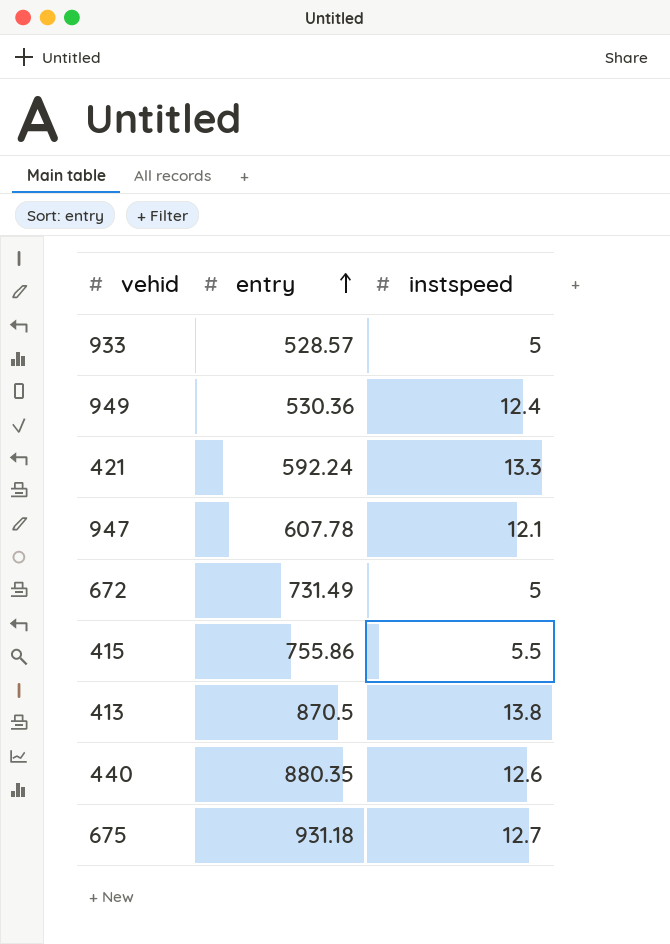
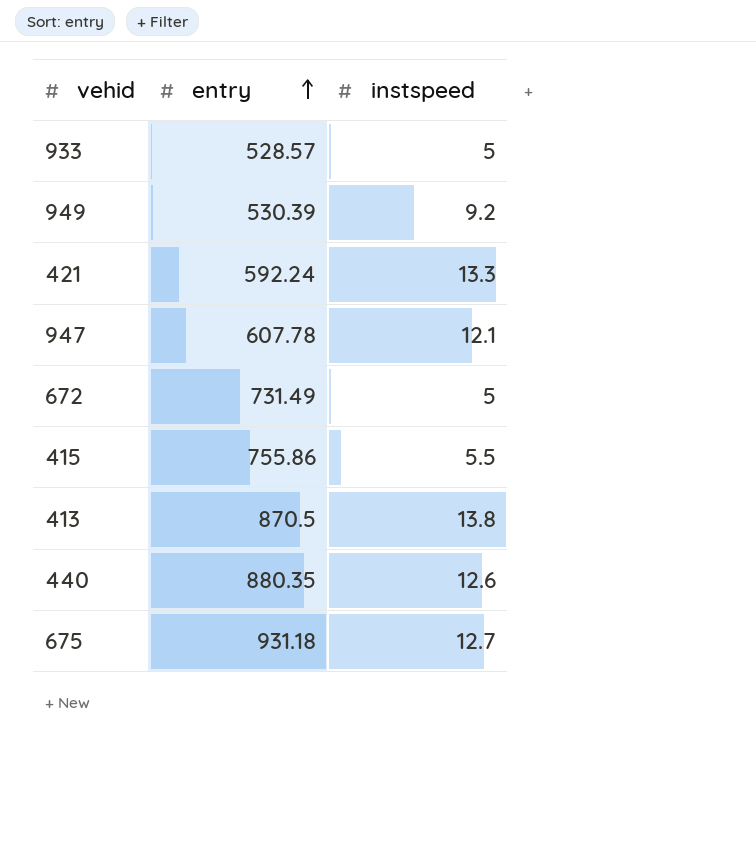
949 | entry: 530.36 -> 530.39
949 | instspeed: 12.4 -> 9.2

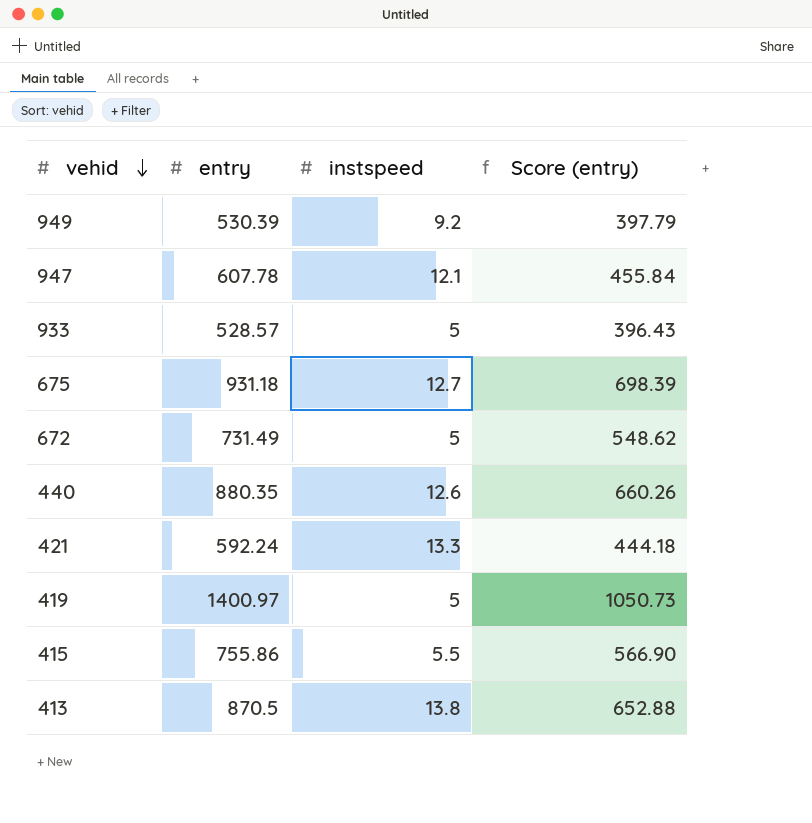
row order: entry ascending -> vehid descending
column Score (entry) | formula: none -> [entry] * 0.75
row 419: none -> 1400.97 | 5 | 1050.73

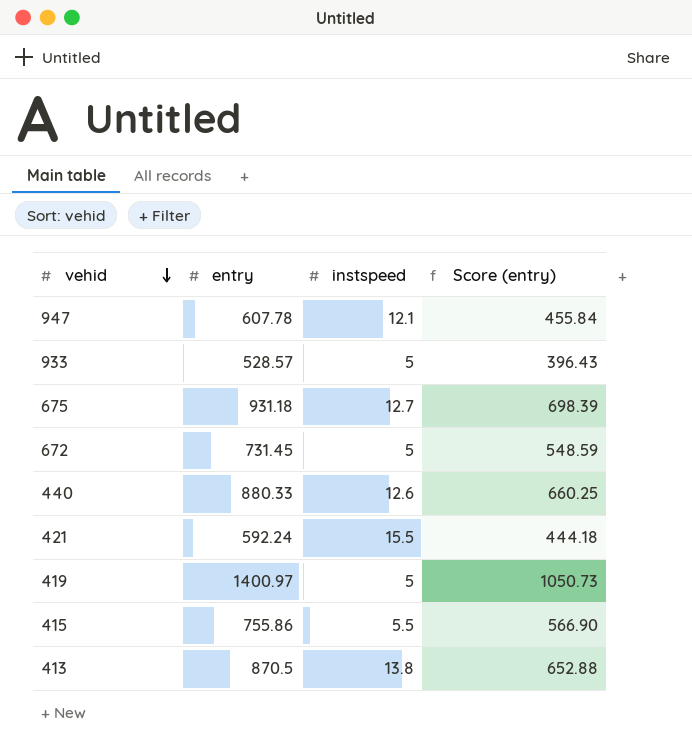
row 949: 530.39 | 9.2 | 397.79 -> none
672 | entry: 731.49 -> 731.45
672 | Score (entry): 548.62 -> 548.59
440 | entry: 880.35 -> 880.33
440 | Score (entry): 660.26 -> 660.25
421 | instspeed: 13.3 -> 15.5

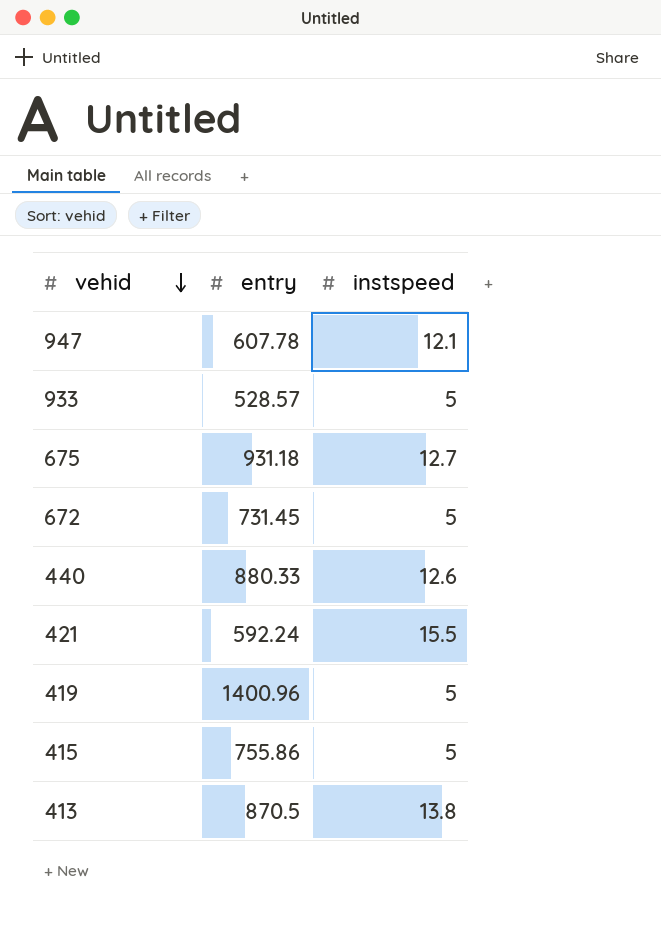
column Score (entry) | formula: [entry] * 0.75 -> none
419 | entry: 1400.97 -> 1400.96
415 | instspeed: 5.5 -> 5

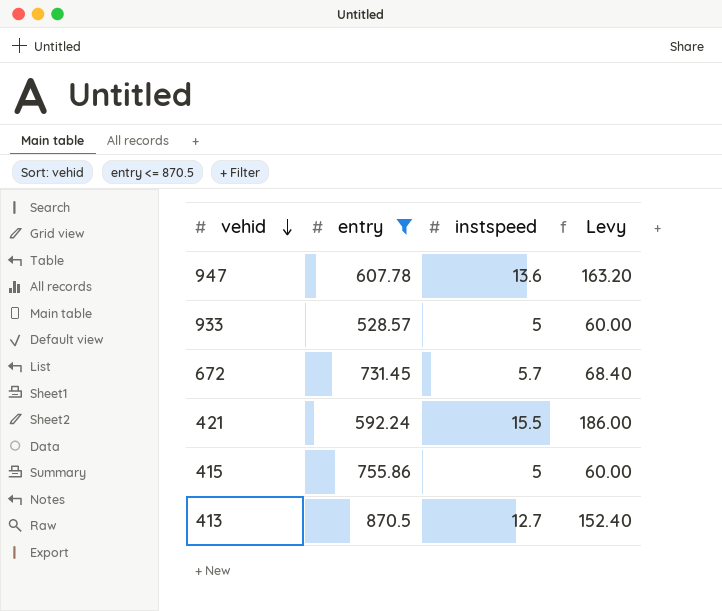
filter: none -> entry <= 870.5
column Levy | formula: none -> [instspeed] * 12
947 | instspeed: 12.1 -> 13.6
672 | instspeed: 5 -> 5.7
413 | instspeed: 13.8 -> 12.7

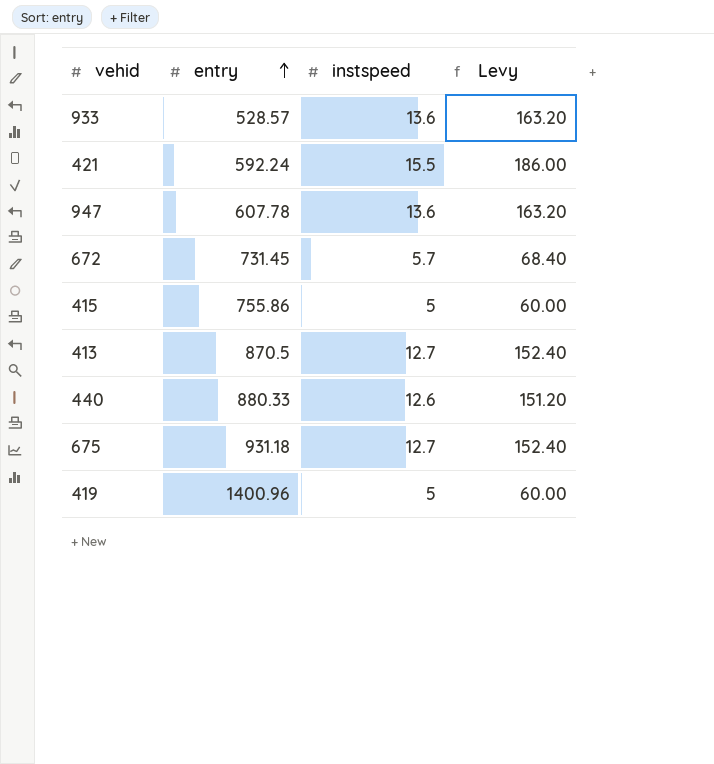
filter: entry <= 870.5 -> none
row order: vehid descending -> entry ascending
933 | instspeed: 5 -> 13.6
933 | Levy: 60.00 -> 163.20

